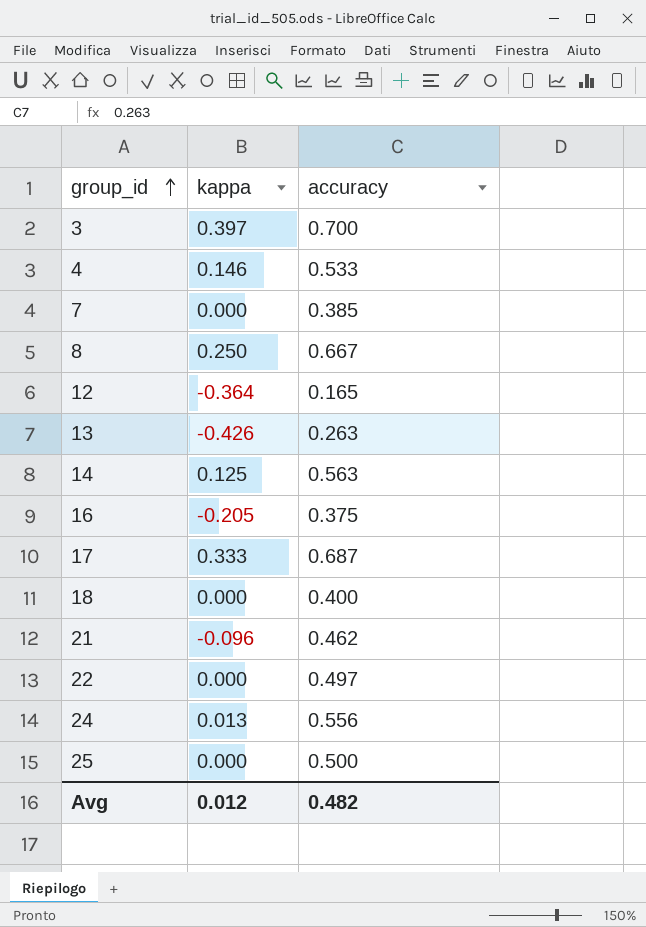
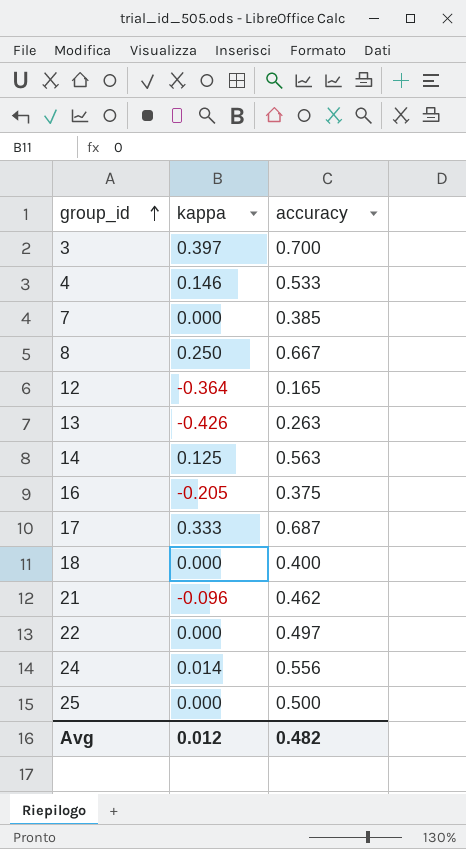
24 | kappa: 0.013 -> 0.014

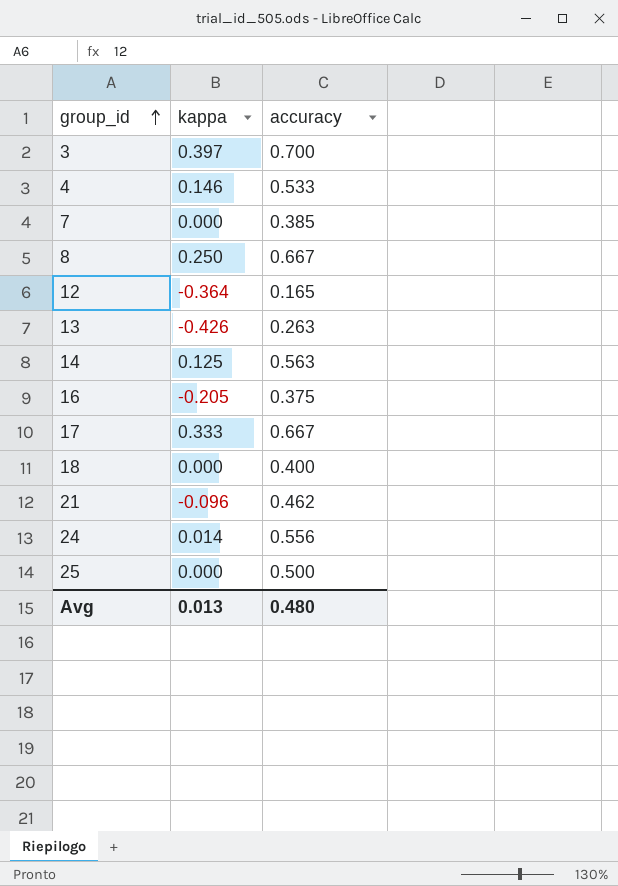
row 22: 0.000 | 0.497 -> none
17 | accuracy: 0.687 -> 0.667
Avg | kappa: 0.012 -> 0.013
Avg | accuracy: 0.482 -> 0.480

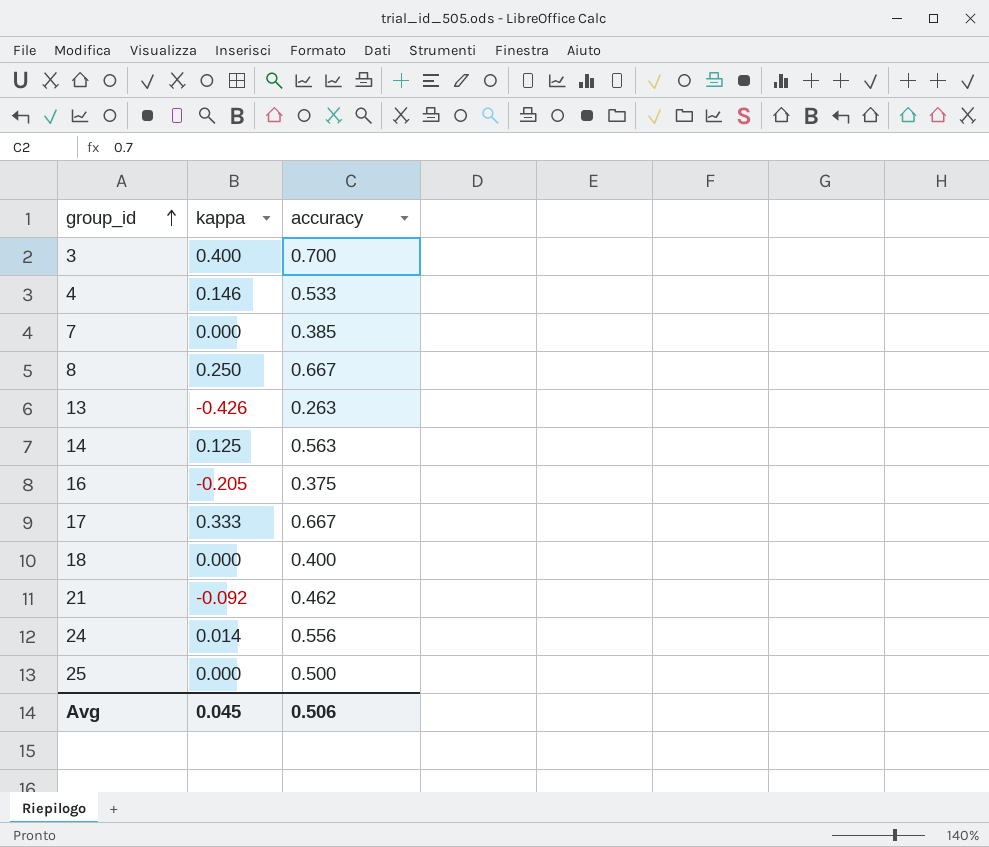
row 12: -0.364 | 0.165 -> none
3 | kappa: 0.397 -> 0.400
21 | kappa: -0.096 -> -0.092
Avg | kappa: 0.013 -> 0.045
Avg | accuracy: 0.480 -> 0.506

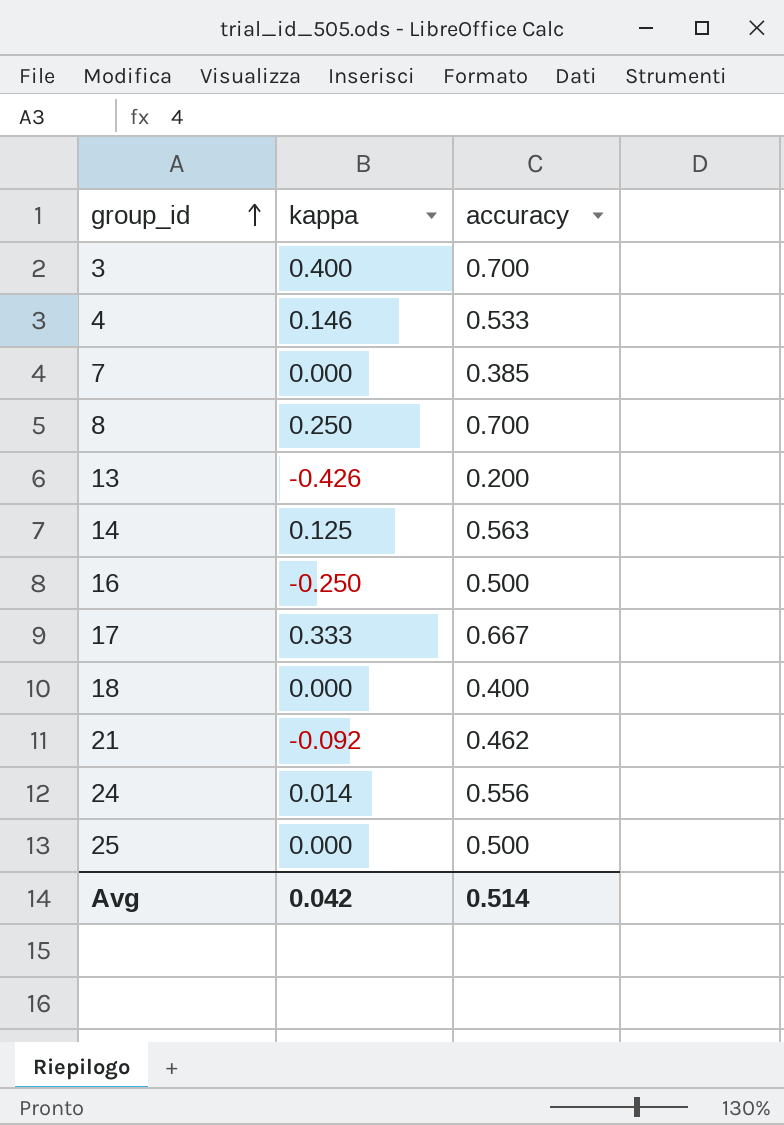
8 | accuracy: 0.667 -> 0.700
13 | accuracy: 0.263 -> 0.200
16 | kappa: -0.205 -> -0.250
16 | accuracy: 0.375 -> 0.500
Avg | kappa: 0.045 -> 0.042
Avg | accuracy: 0.506 -> 0.514

